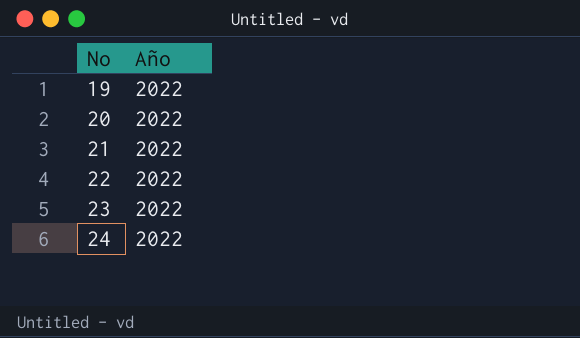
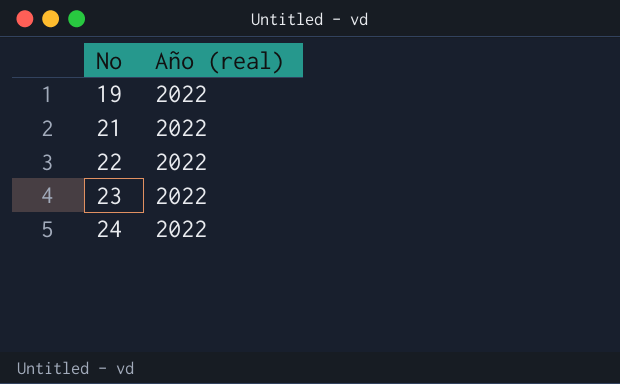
column name: Año -> Año (real)
row 20: 2022 -> none

